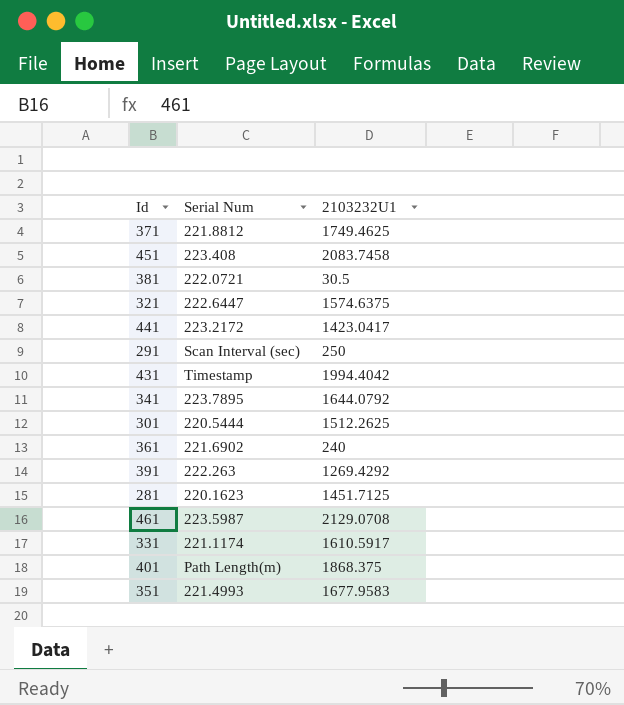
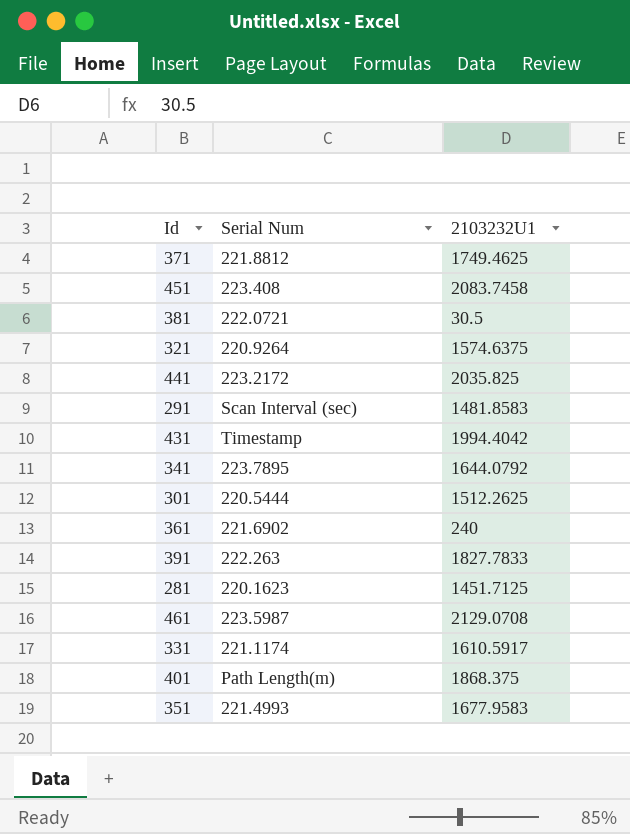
321 | Serial Num: 222.6447 -> 220.9264
441 | 2103232U1: 1423.0417 -> 2035.825
291 | 2103232U1: 250 -> 1481.8583
391 | 2103232U1: 1269.4292 -> 1827.7833

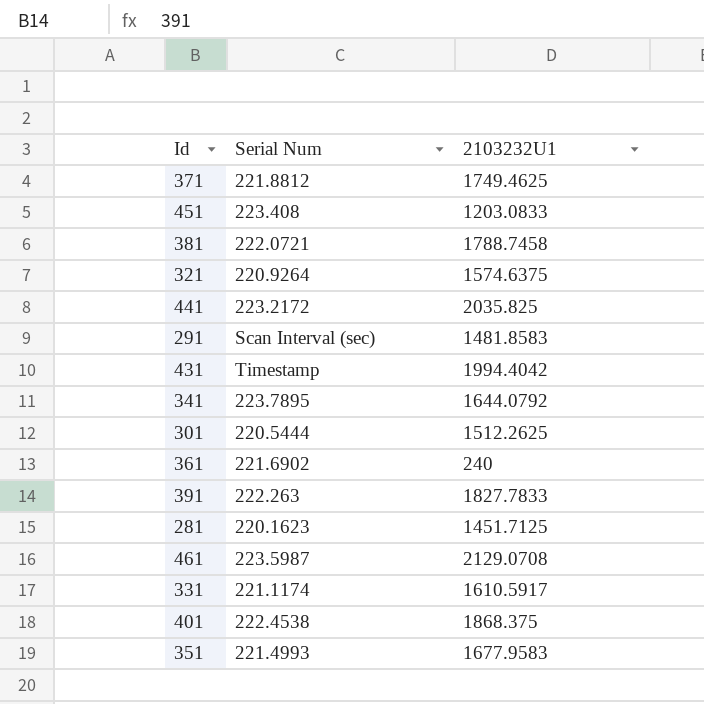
451 | 2103232U1: 2083.7458 -> 1203.0833
381 | 2103232U1: 30.5 -> 1788.7458
401 | Serial Num: Path Length(m) -> 222.4538

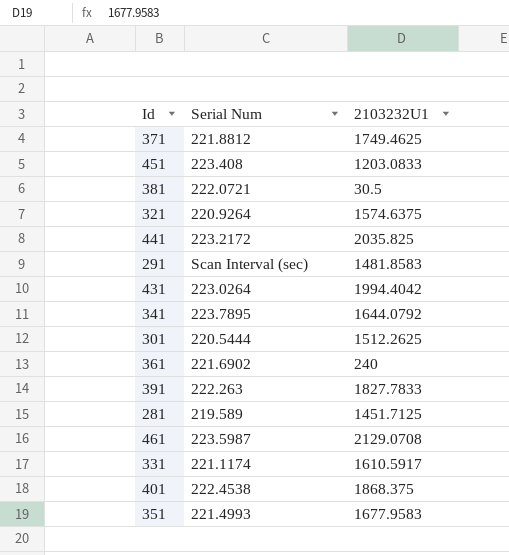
381 | 2103232U1: 1788.7458 -> 30.5
431 | Serial Num: Timestamp -> 223.0264
281 | Serial Num: 220.1623 -> 219.589

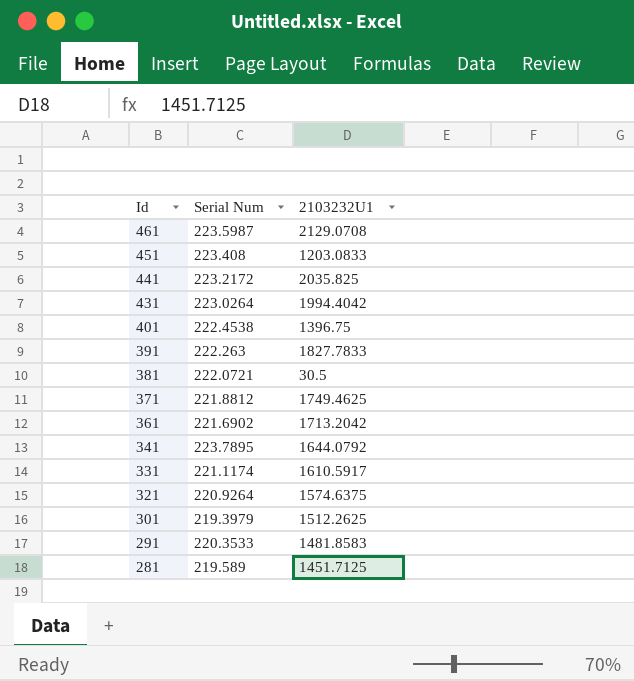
row order: none -> Id descending
row 351: 221.4993 | 1677.9583 -> none
401 | 2103232U1: 1868.375 -> 1396.75
361 | 2103232U1: 240 -> 1713.2042
301 | Serial Num: 220.5444 -> 219.3979
291 | Serial Num: Scan Interval (sec) -> 220.3533

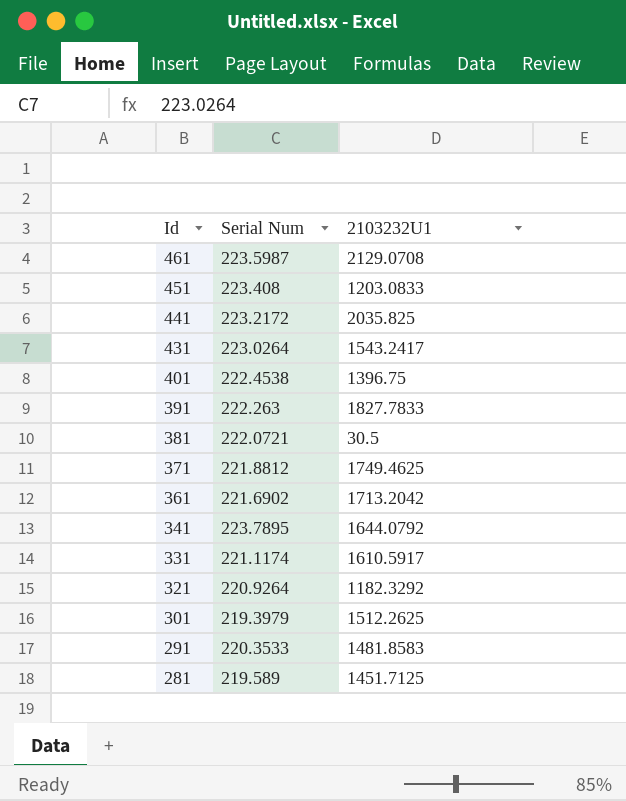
431 | 2103232U1: 1994.4042 -> 1543.2417
321 | 2103232U1: 1574.6375 -> 1182.3292

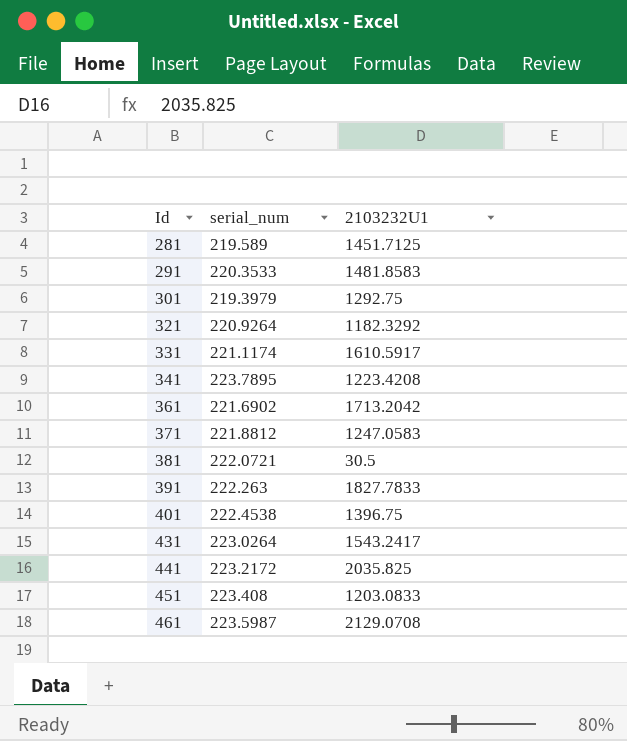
row order: Id descending -> Id ascending
column name: Serial Num -> serial_num
301 | 2103232U1: 1512.2625 -> 1292.75
341 | 2103232U1: 1644.0792 -> 1223.4208
371 | 2103232U1: 1749.4625 -> 1247.0583

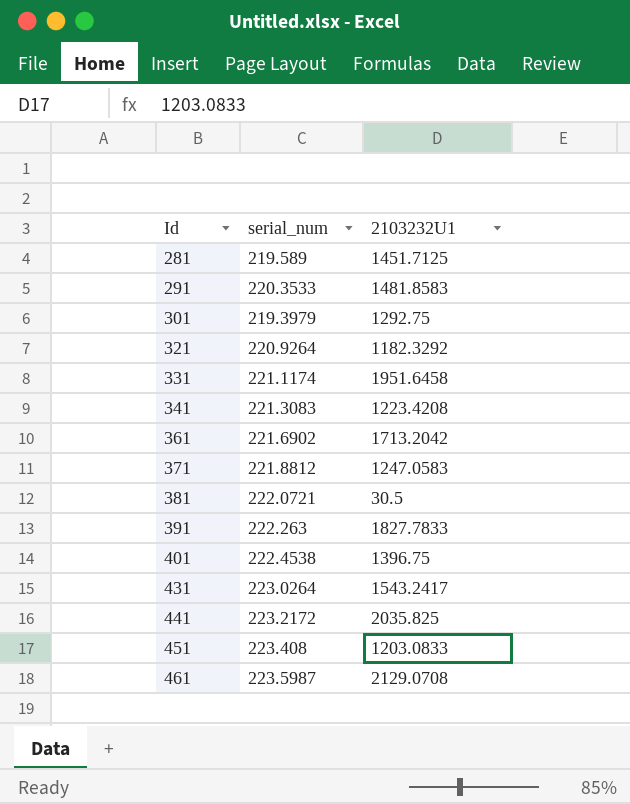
331 | 2103232U1: 1610.5917 -> 1951.6458
341 | serial_num: 223.7895 -> 221.3083

